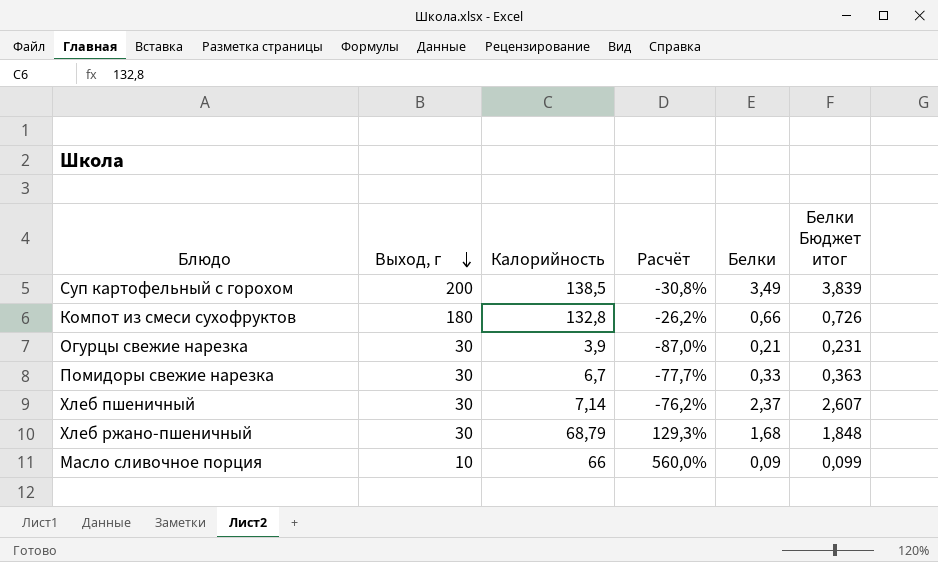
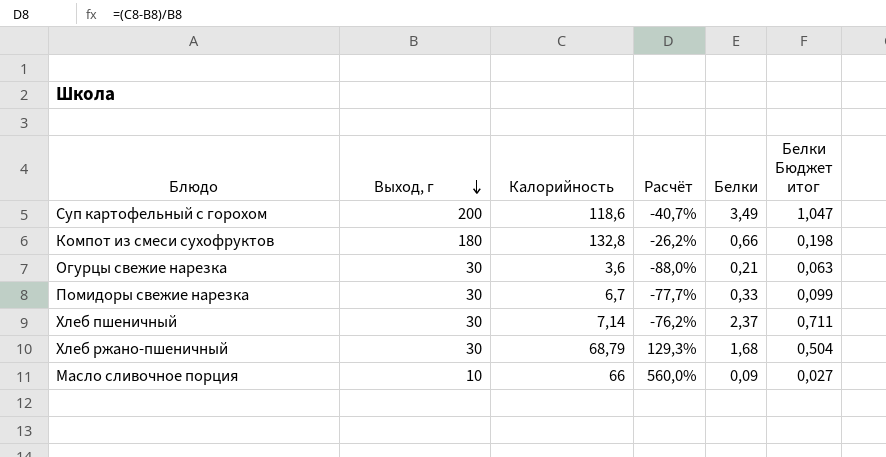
column Белки Бюджет итог | formula: [Белки] * 1,1 -> [Белки] * 0,3
Суп картофельный с горохом | Калорийность: 138,5 -> 118,6
Суп картофельный с горохом | Расчёт: -30,8% -> -40,7%
Огурцы свежие нарезка | Калорийность: 3,9 -> 3,6
Огурцы свежие нарезка | Расчёт: -87,0% -> -88,0%

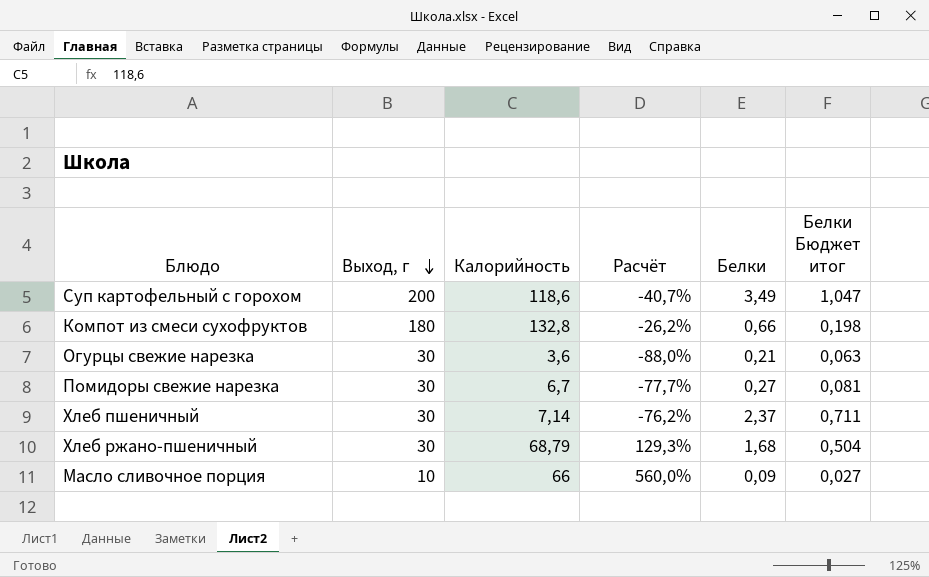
Помидоры свежие нарезка | Белки: 0,33 -> 0,27
Помидоры свежие нарезка | Белки Бюджет итог: 0,099 -> 0,081

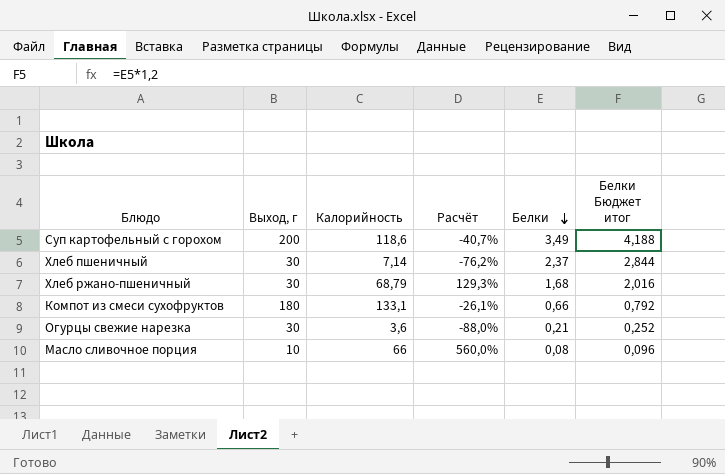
row order: Выход, г descending -> Белки descending
column Белки Бюджет итог | formula: [Белки] * 0,3 -> [Белки] * 1,2
row Помидоры свежие нарезка: 30 | 6,7 | -77,7% | 0,27 | 0,081 -> none
Компот из смеси сухофруктов | Калорийность: 132,8 -> 133,1
Компот из смеси сухофруктов | Расчёт: -26,2% -> -26,1%
Масло сливочное порция | Белки: 0,09 -> 0,08

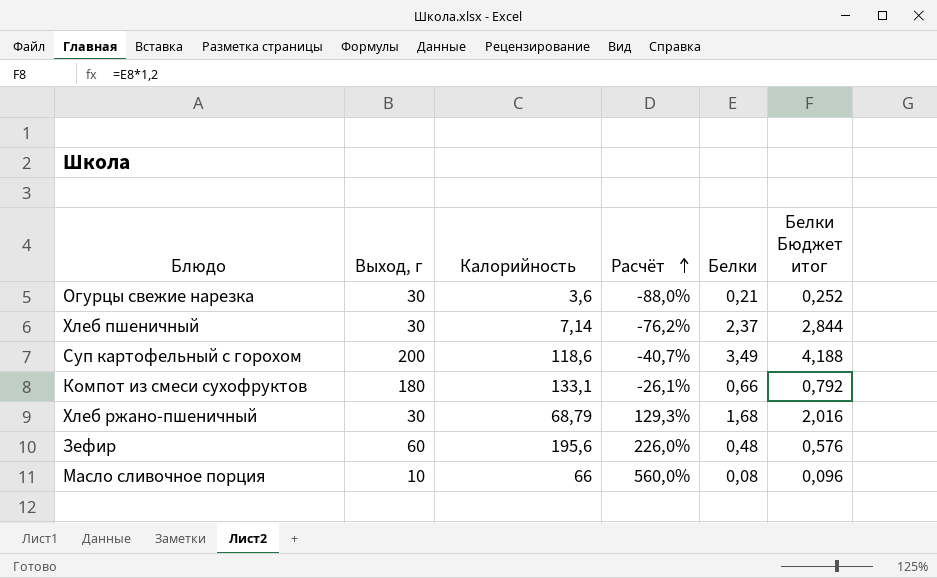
row order: Белки descending -> Расчёт ascending
row Зефир: none -> 60 | 195,6 | 226,0% | 0,48 | 0,576

